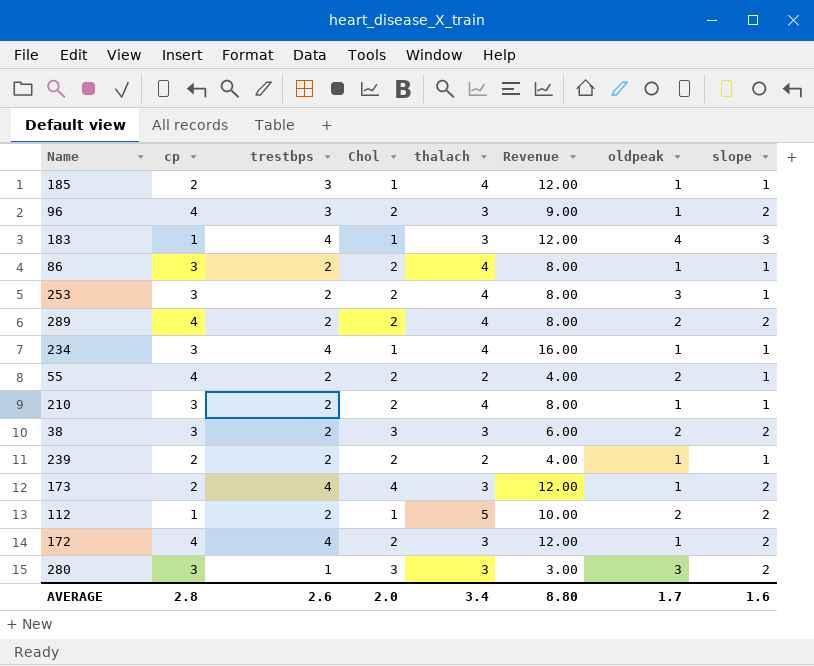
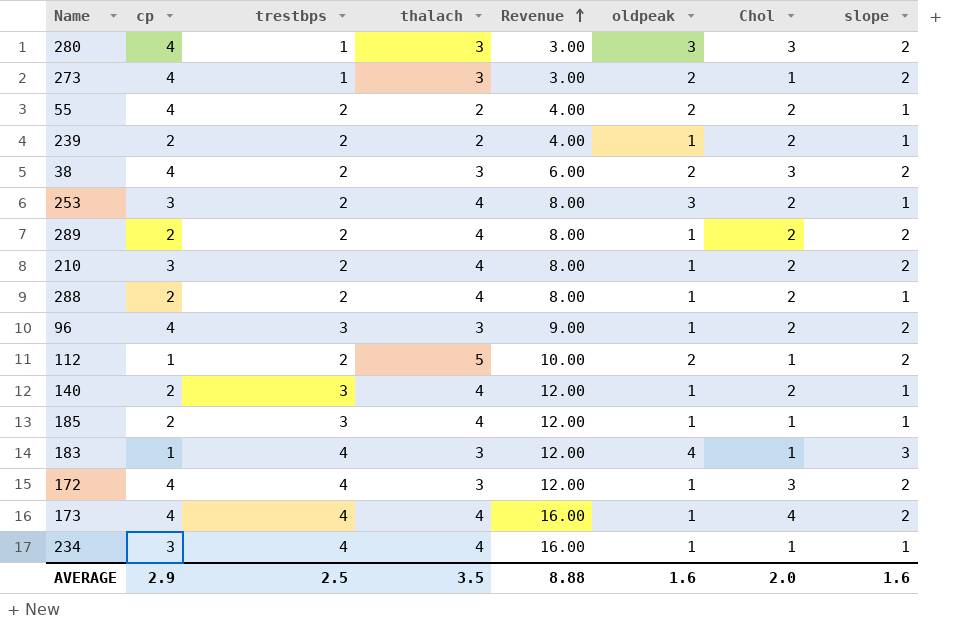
row order: none -> Revenue ascending
column Chol | position: 4 -> 7
row 86: 3 | 2 | 2 | 4 | 8.00 | 1 | 1 -> none
280 | cp: 3 -> 4
row 273: none -> 4 | 1 | 3 | 3.00 | 2 | 1 | 2
38 | cp: 3 -> 4
289 | cp: 4 -> 2
289 | oldpeak: 2 -> 1
210 | slope: 1 -> 2
row 288: none -> 2 | 2 | 4 | 8.00 | 1 | 2 | 1
row 140: none -> 2 | 3 | 4 | 12.00 | 1 | 2 | 1
172 | Chol: 2 -> 3
173 | cp: 2 -> 4
173 | thalach: 3 -> 4
173 | Revenue: 12.00 -> 16.00
AVERAGE | cp: 2.8 -> 2.9
AVERAGE | trestbps: 2.6 -> 2.5
AVERAGE | thalach: 3.4 -> 3.5
AVERAGE | Revenue: 8.80 -> 8.88
AVERAGE | oldpeak: 1.7 -> 1.6

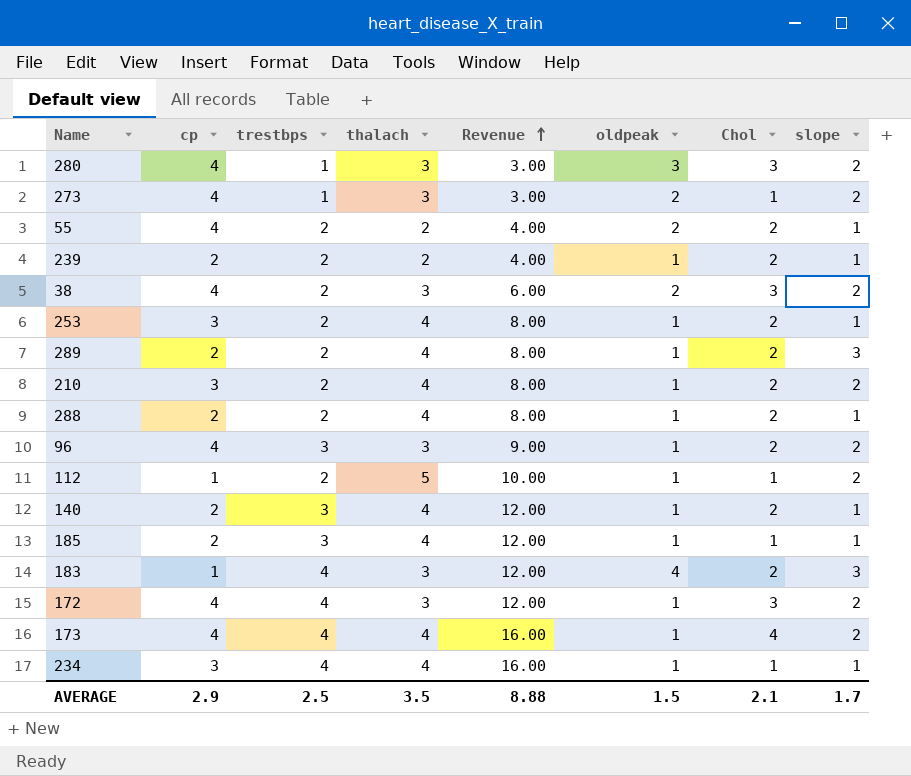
253 | oldpeak: 3 -> 1
289 | slope: 2 -> 3
112 | oldpeak: 2 -> 1
183 | Chol: 1 -> 2
AVERAGE | oldpeak: 1.6 -> 1.5
AVERAGE | Chol: 2.0 -> 2.1
AVERAGE | slope: 1.6 -> 1.7

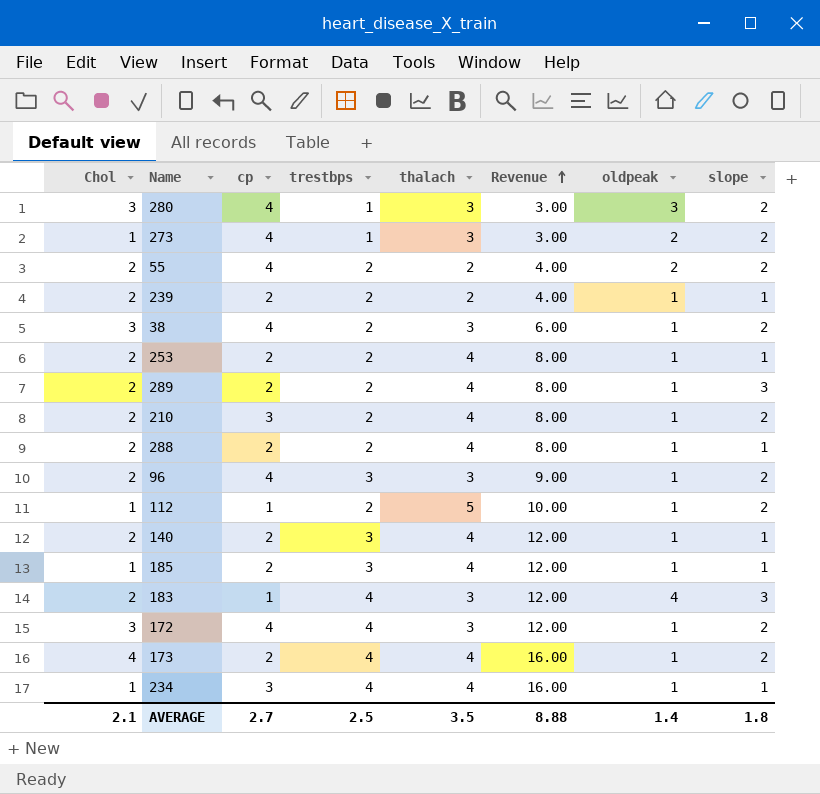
column Chol | position: 7 -> 1
55 | slope: 1 -> 2
38 | oldpeak: 2 -> 1
253 | cp: 3 -> 2
173 | cp: 4 -> 2
AVERAGE | cp: 2.9 -> 2.7
AVERAGE | oldpeak: 1.5 -> 1.4
AVERAGE | slope: 1.7 -> 1.8

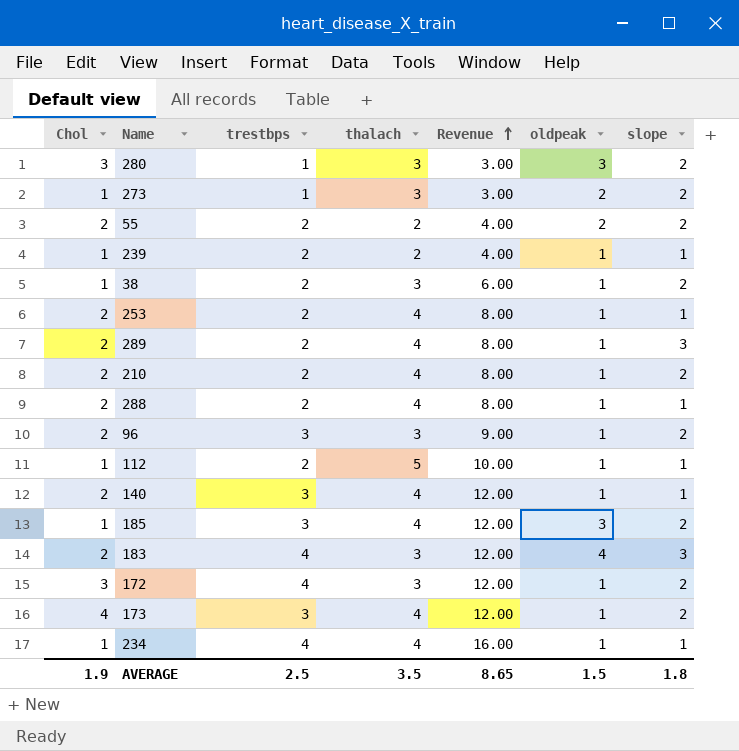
column cp | position: 3 -> none
239 | Chol: 2 -> 1
38 | Chol: 3 -> 1
112 | slope: 2 -> 1
185 | oldpeak: 1 -> 3
185 | slope: 1 -> 2
173 | trestbps: 4 -> 3
173 | Revenue: 16.00 -> 12.00
AVERAGE | Chol: 2.1 -> 1.9
AVERAGE | Revenue: 8.88 -> 8.65
AVERAGE | oldpeak: 1.4 -> 1.5

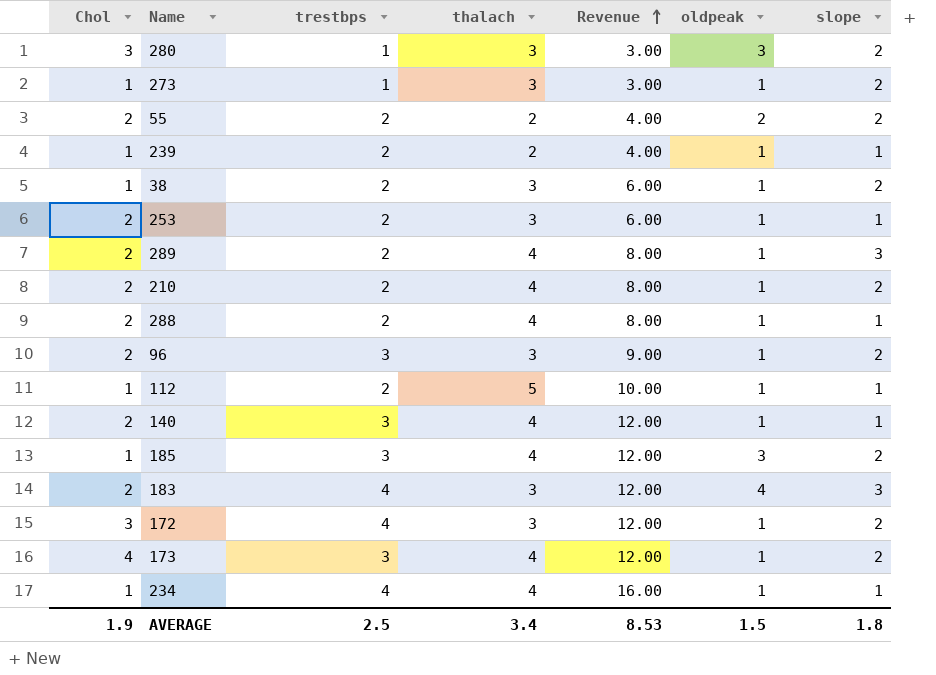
273 | oldpeak: 2 -> 1
253 | thalach: 4 -> 3
253 | Revenue: 8.00 -> 6.00
AVERAGE | thalach: 3.5 -> 3.4
AVERAGE | Revenue: 8.65 -> 8.53

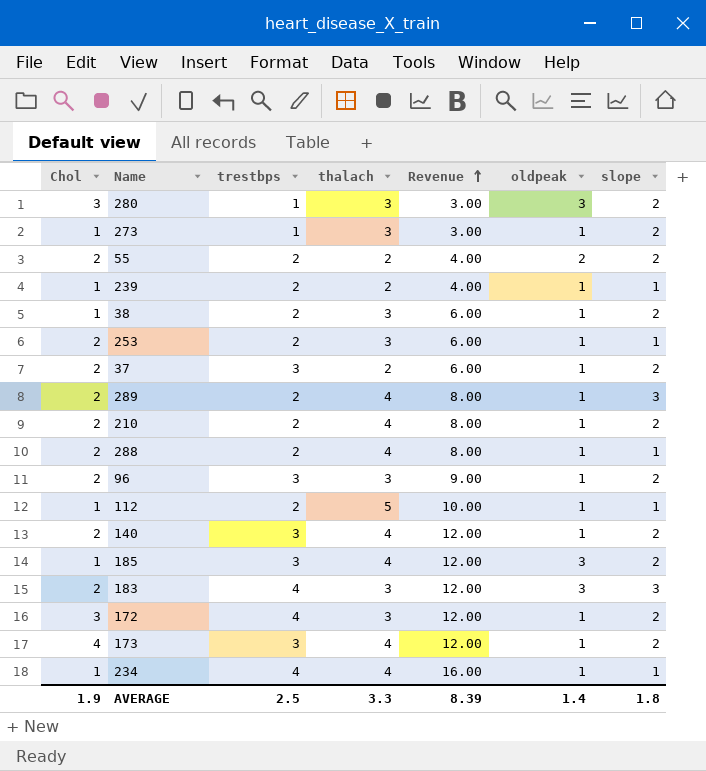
row 37: none -> 2 | 3 | 2 | 6.00 | 1 | 2
140 | slope: 1 -> 2
183 | oldpeak: 4 -> 3
AVERAGE | thalach: 3.4 -> 3.3
AVERAGE | Revenue: 8.53 -> 8.39
AVERAGE | oldpeak: 1.5 -> 1.4

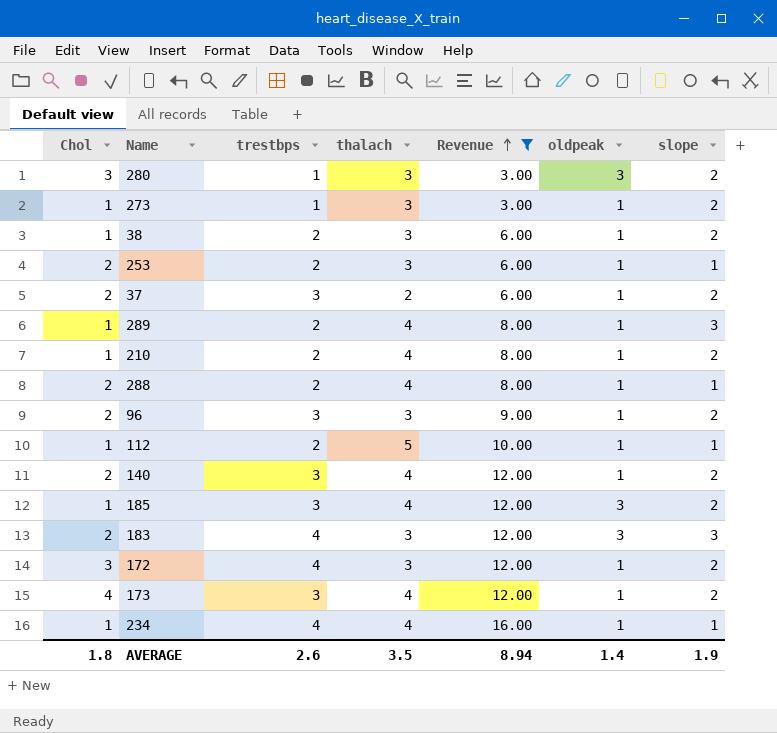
filter: none -> Revenue != 4.00
289 | Chol: 2 -> 1
210 | Chol: 2 -> 1
AVERAGE | Chol: 1.9 -> 1.8
AVERAGE | trestbps: 2.5 -> 2.6
AVERAGE | thalach: 3.3 -> 3.5
AVERAGE | Revenue: 8.39 -> 8.94
AVERAGE | slope: 1.8 -> 1.9

